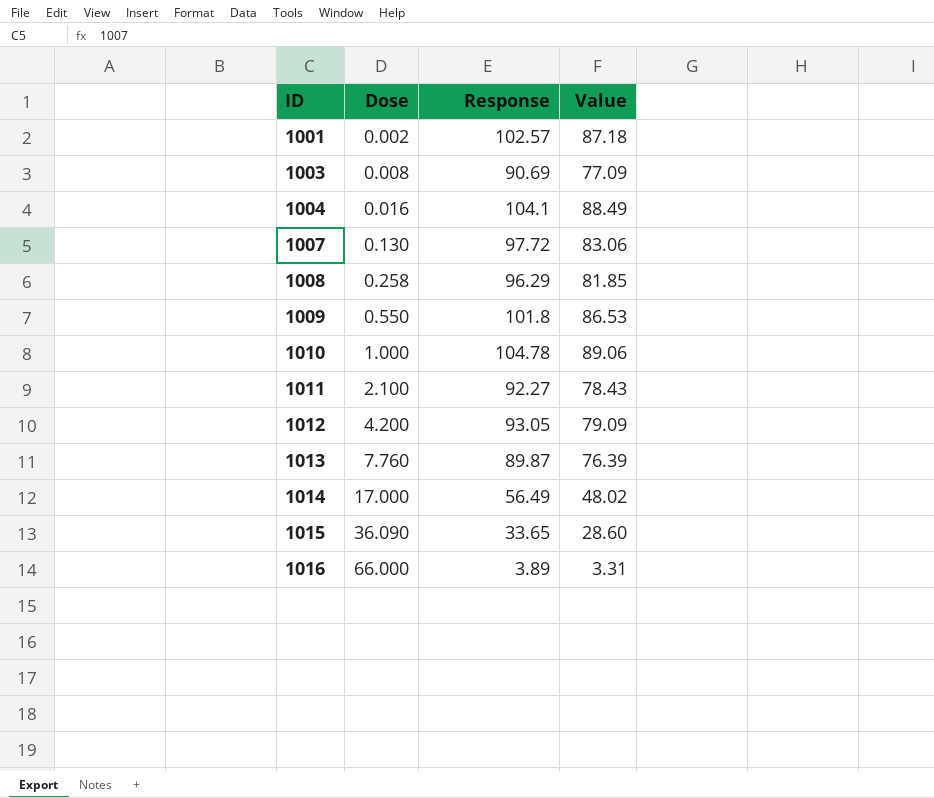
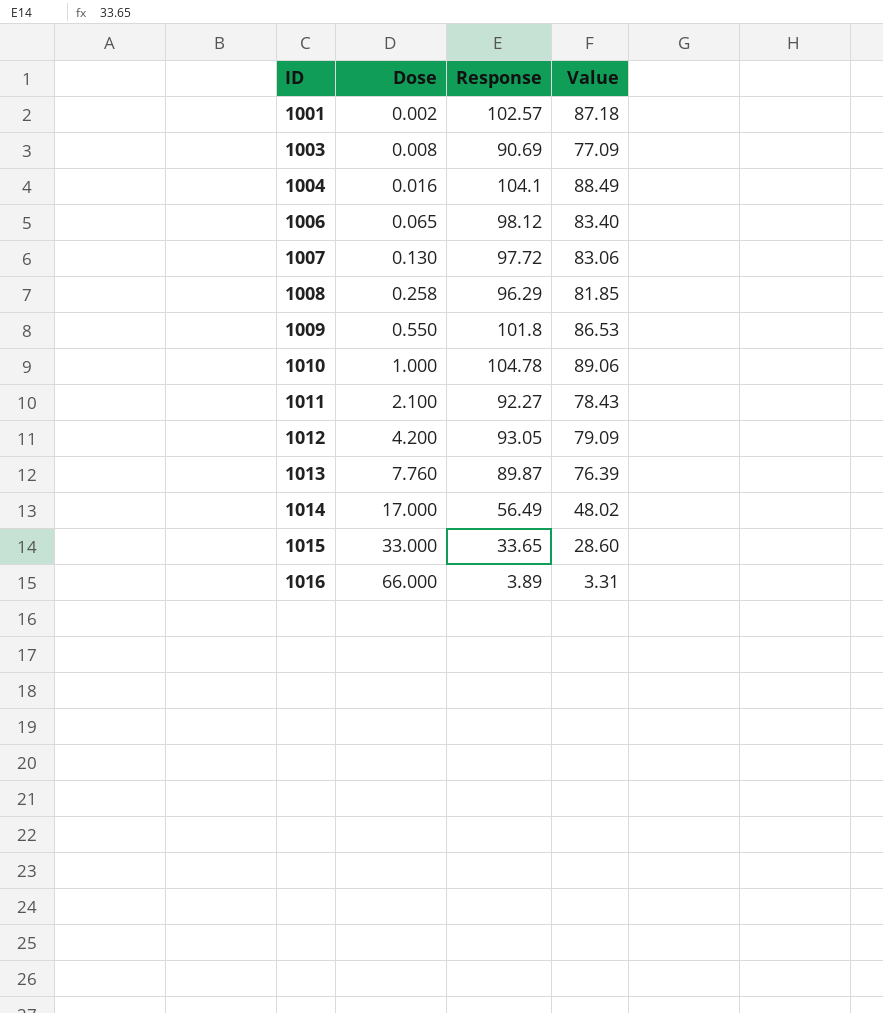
row 1006: none -> 0.065 | 98.12 | 83.40
1015 | Dose: 36.090 -> 33.000

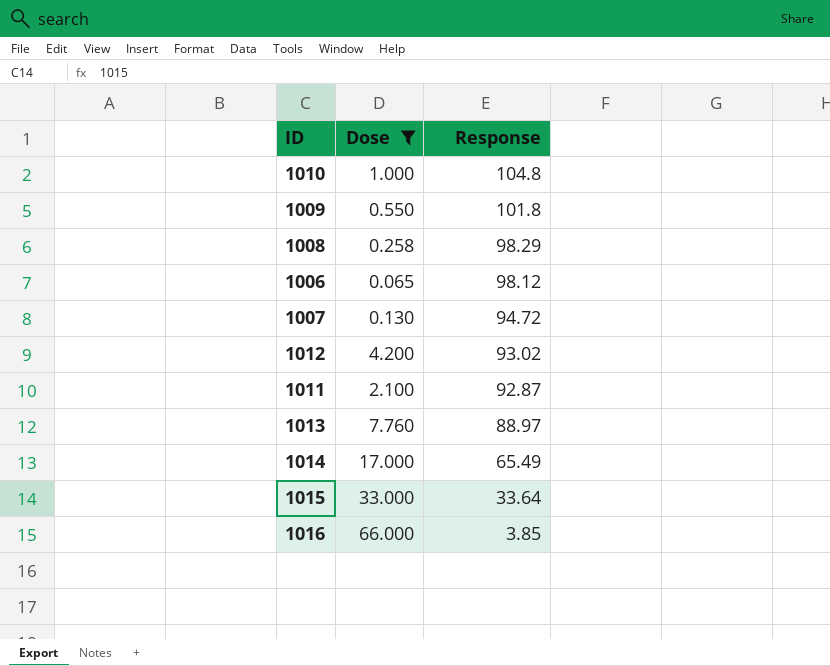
filter: none -> Dose >= 0.065
row order: ID ascending -> Response descending
column Value | formula: [Response] * 0.85 -> none
1010 | Response: 104.78 -> 104.8
1008 | Response: 96.29 -> 98.29
1007 | Response: 97.72 -> 94.72
1012 | Response: 93.05 -> 93.02
1011 | Response: 92.27 -> 92.87
1013 | Response: 89.87 -> 88.97
1014 | Response: 56.49 -> 65.49
1015 | Response: 33.65 -> 33.64
1016 | Response: 3.89 -> 3.85

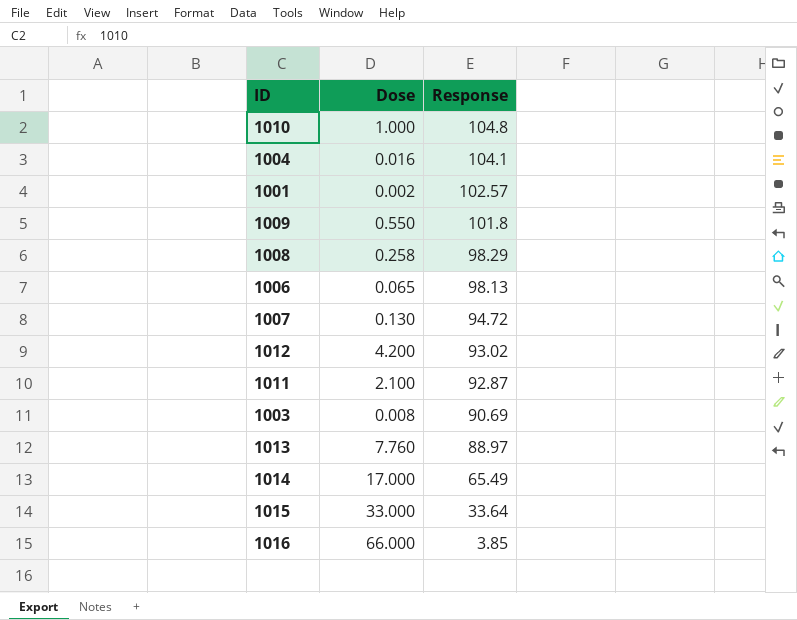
filter: Dose >= 0.065 -> none
1006 | Response: 98.12 -> 98.13

